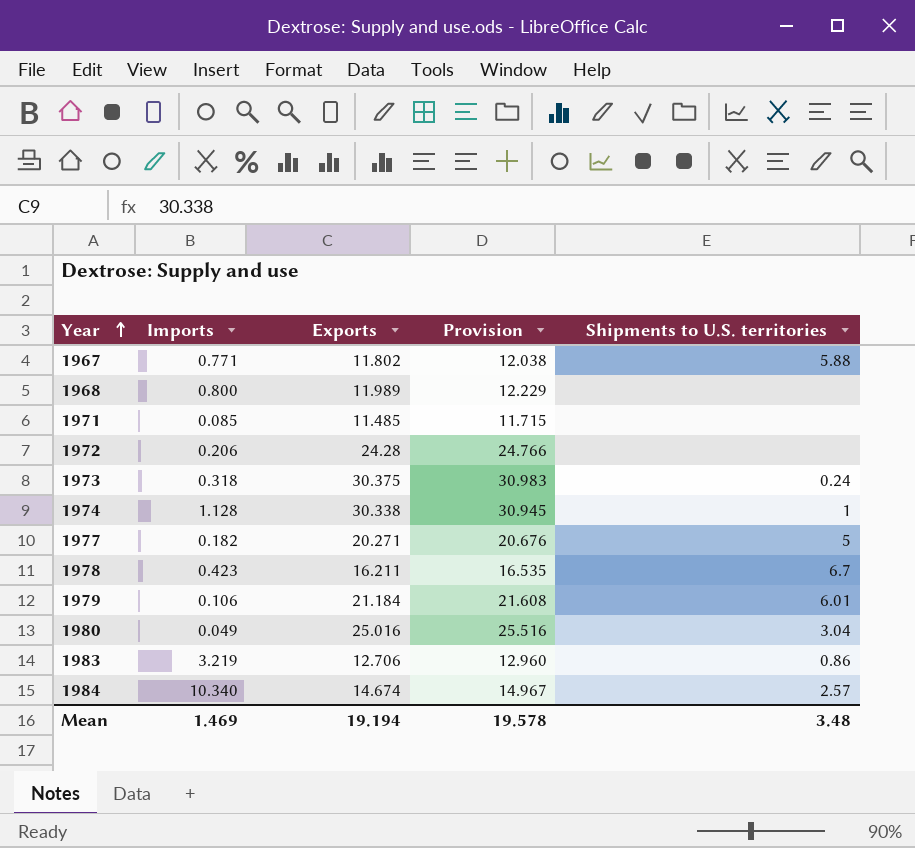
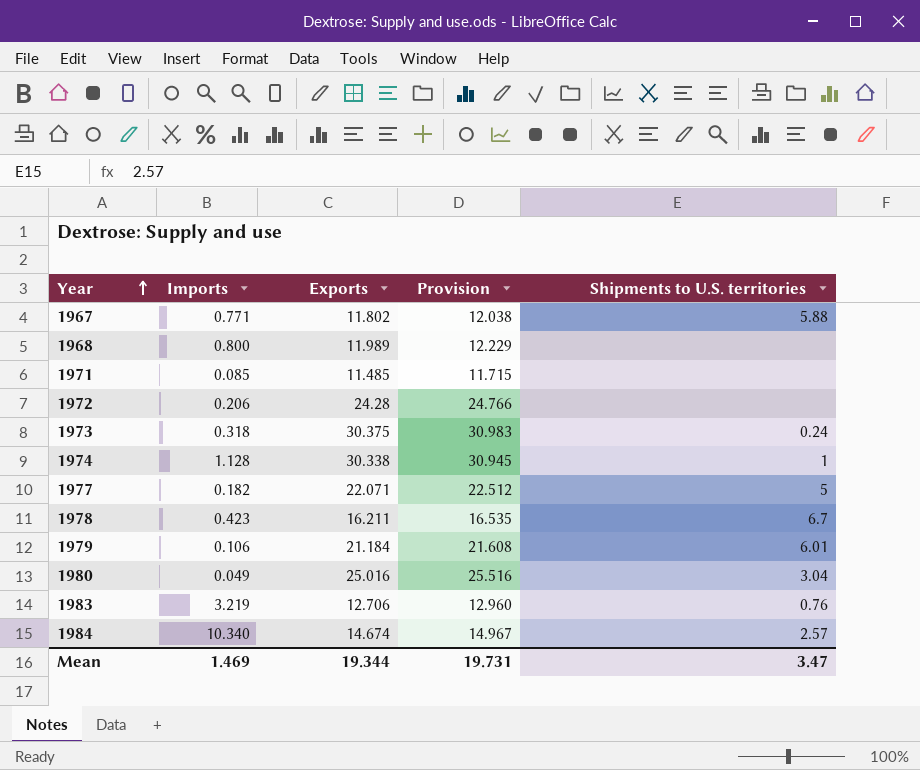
1977 | Exports: 20.271 -> 22.071
1977 | Provision: 20.676 -> 22.512
1983 | Shipments to U.S. territories: 0.86 -> 0.76
Mean | Exports: 19.194 -> 19.344
Mean | Provision: 19.578 -> 19.731
Mean | Shipments to U.S. territories: 3.48 -> 3.47

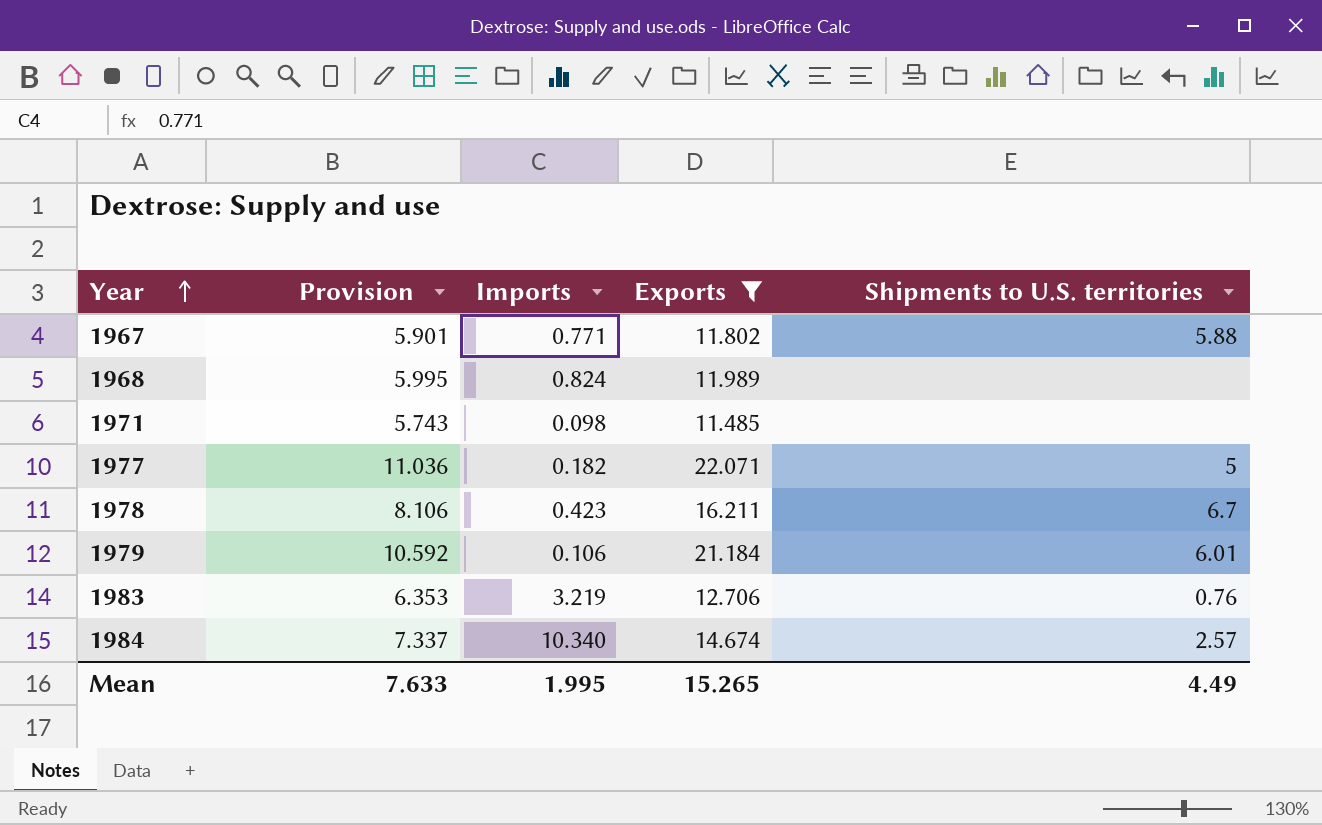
filter: none -> Exports <= 22.071
column Provision | formula: [Exports] * 1.02 -> [Exports] * 0.5
column Provision | position: 4 -> 2
1968 | Imports: 0.800 -> 0.824
1971 | Imports: 0.085 -> 0.098
Mean | Provision: 19.731 -> 7.633
Mean | Imports: 1.469 -> 1.995
Mean | Exports: 19.344 -> 15.265
Mean | Shipments to U.S. territories: 3.47 -> 4.49

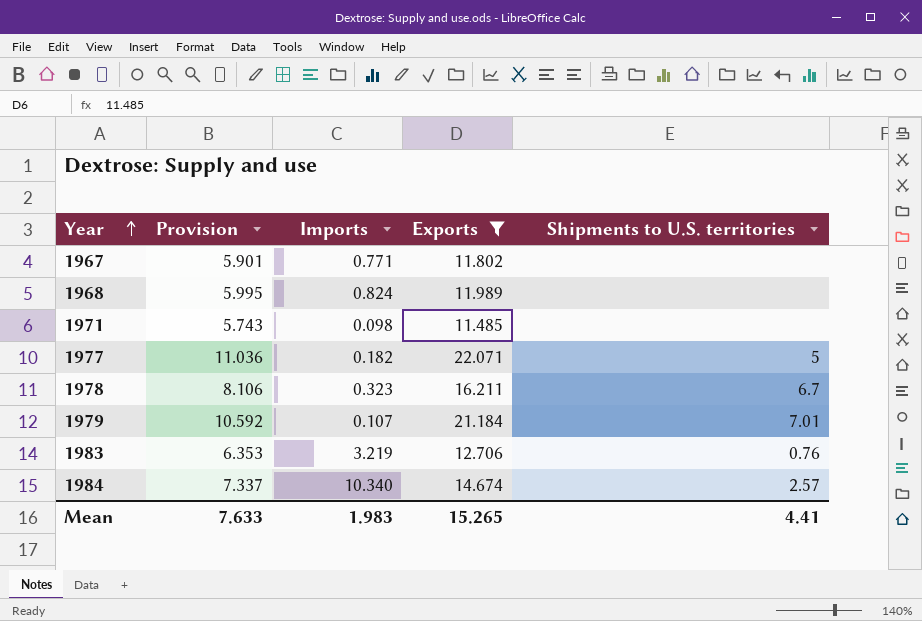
1967 | Shipments to U.S. territories: 5.88 -> none
1978 | Imports: 0.423 -> 0.323
1979 | Imports: 0.106 -> 0.107
1979 | Shipments to U.S. territories: 6.01 -> 7.01
Mean | Imports: 1.995 -> 1.983
Mean | Shipments to U.S. territories: 4.49 -> 4.41

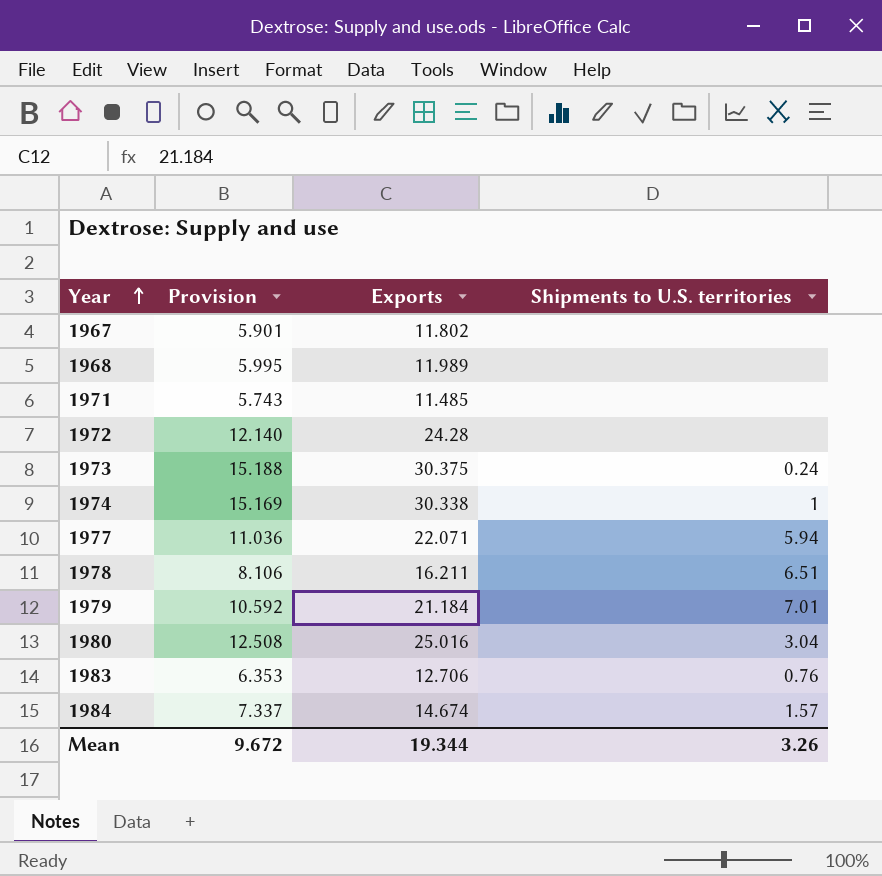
filter: Exports <= 22.071 -> none
column Imports | position: 3 -> none
1977 | Shipments to U.S. territories: 5 -> 5.94
1978 | Shipments to U.S. territories: 6.7 -> 6.51
1984 | Shipments to U.S. territories: 2.57 -> 1.57
Mean | Provision: 7.633 -> 9.672
Mean | Exports: 15.265 -> 19.344
Mean | Shipments to U.S. territories: 4.41 -> 3.26

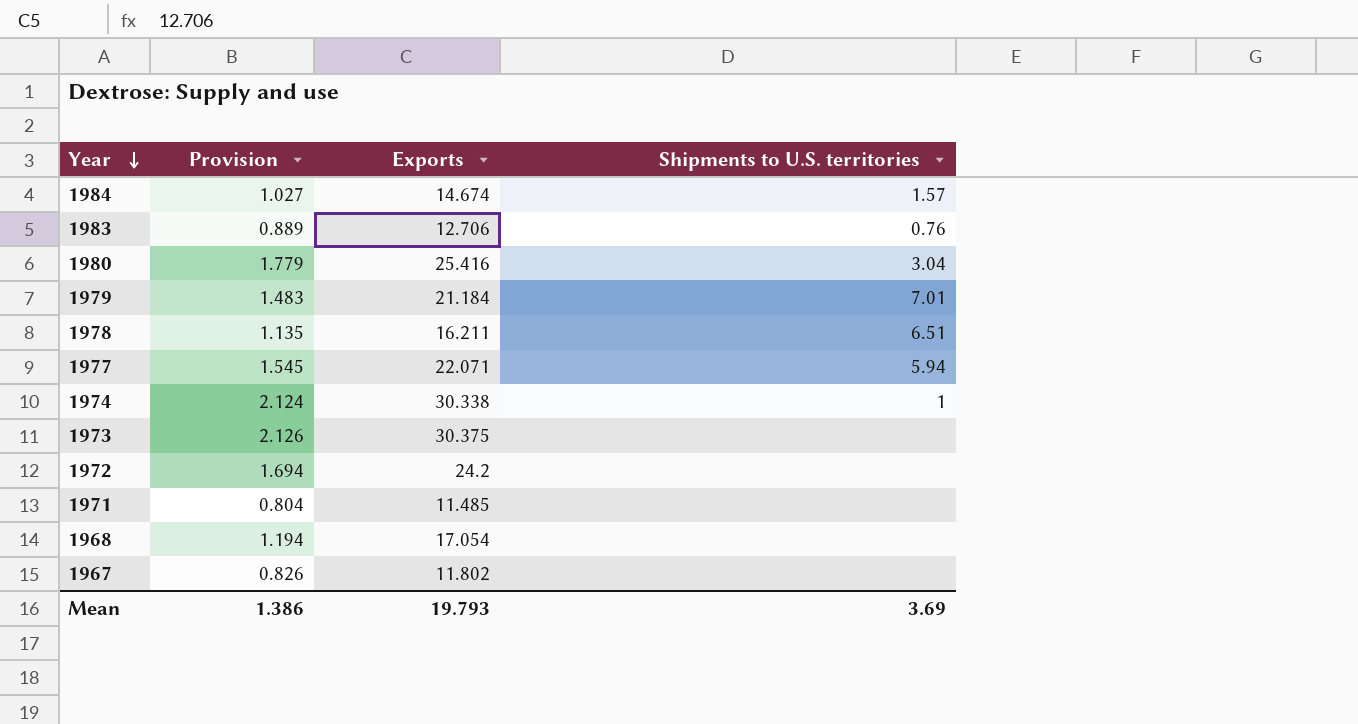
row order: Year ascending -> Year descending
column Provision | formula: [Exports] * 0.5 -> [Exports] * 0.07
1980 | Exports: 25.016 -> 25.416
1973 | Shipments to U.S. territories: 0.24 -> none
1972 | Exports: 24.28 -> 24.2
1968 | Exports: 11.989 -> 17.054
Mean | Provision: 9.672 -> 1.386
Mean | Exports: 19.344 -> 19.793
Mean | Shipments to U.S. territories: 3.26 -> 3.69

